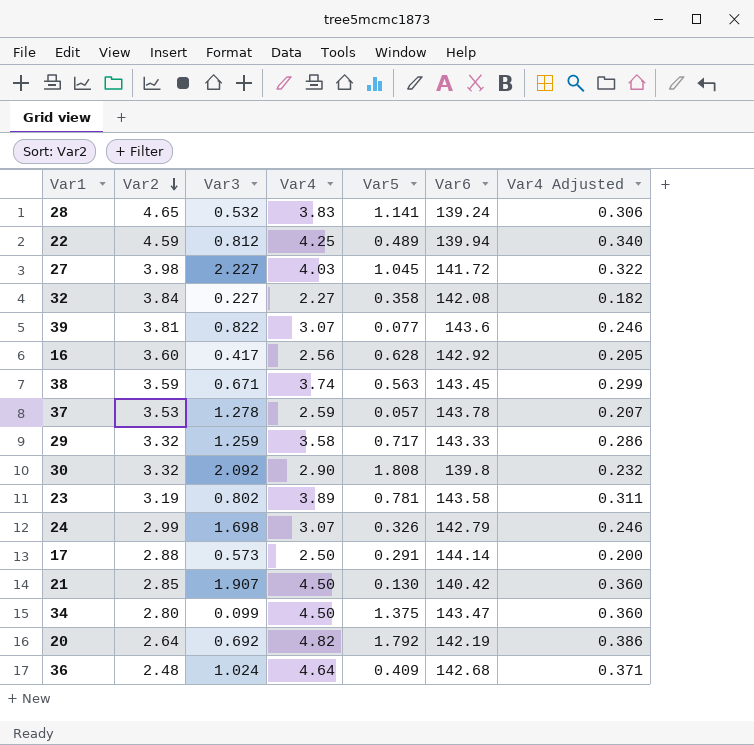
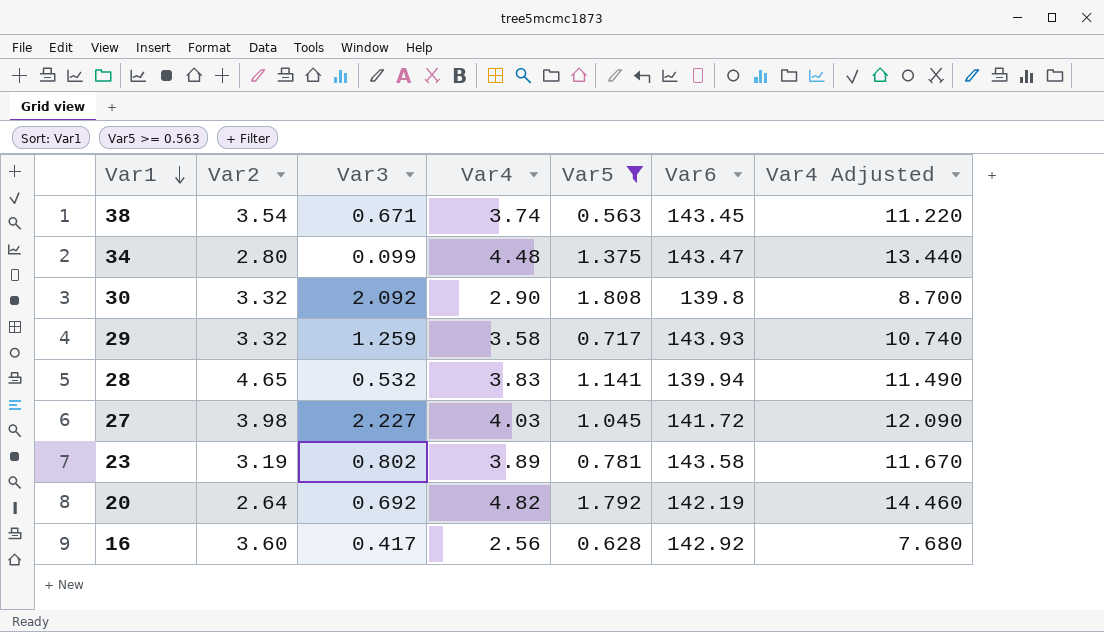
filter: none -> Var5 >= 0.563
row order: Var2 descending -> Var1 descending
column Var4 Adjusted | formula: [Var4] * 0.08 -> [Var4] * 3
38 | Var2: 3.59 -> 3.54
34 | Var4: 4.50 -> 4.48
29 | Var6: 143.33 -> 143.93
28 | Var6: 139.24 -> 139.94

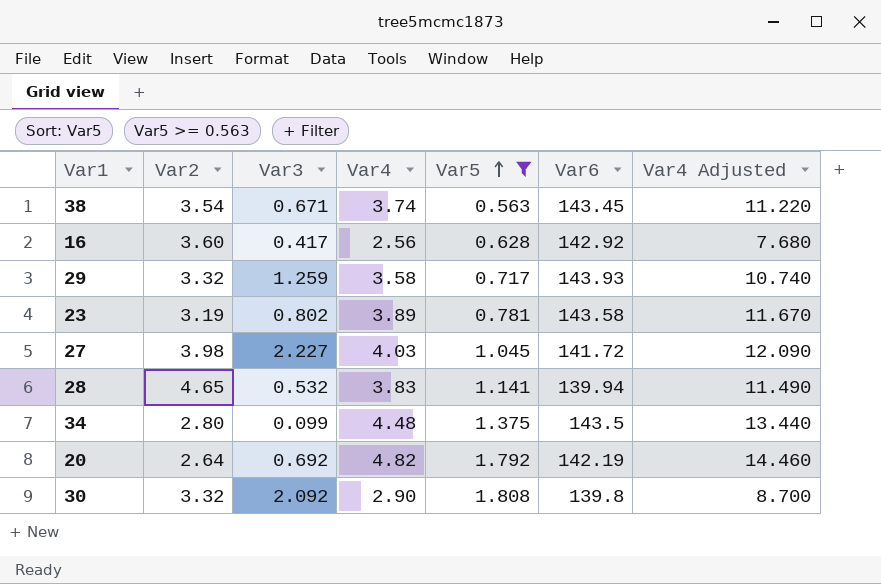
row order: Var1 descending -> Var5 ascending
34 | Var6: 143.47 -> 143.5

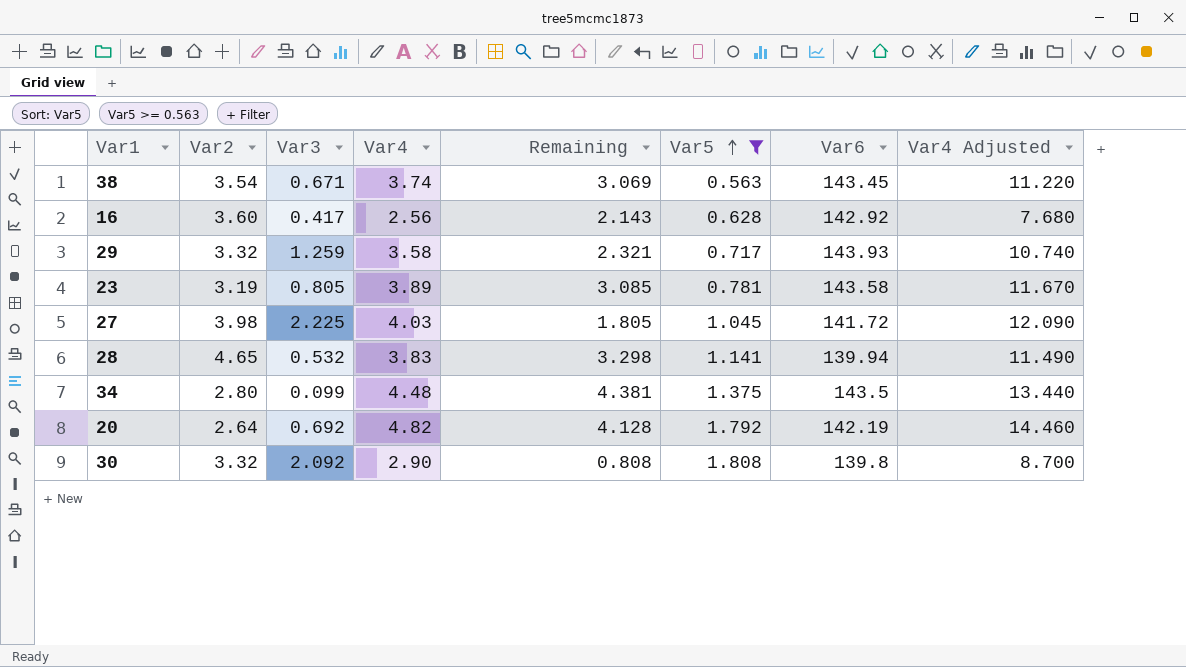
column Remaining | formula: none -> [Var4] - [Var3]
23 | Var3: 0.802 -> 0.805
27 | Var3: 2.227 -> 2.225

